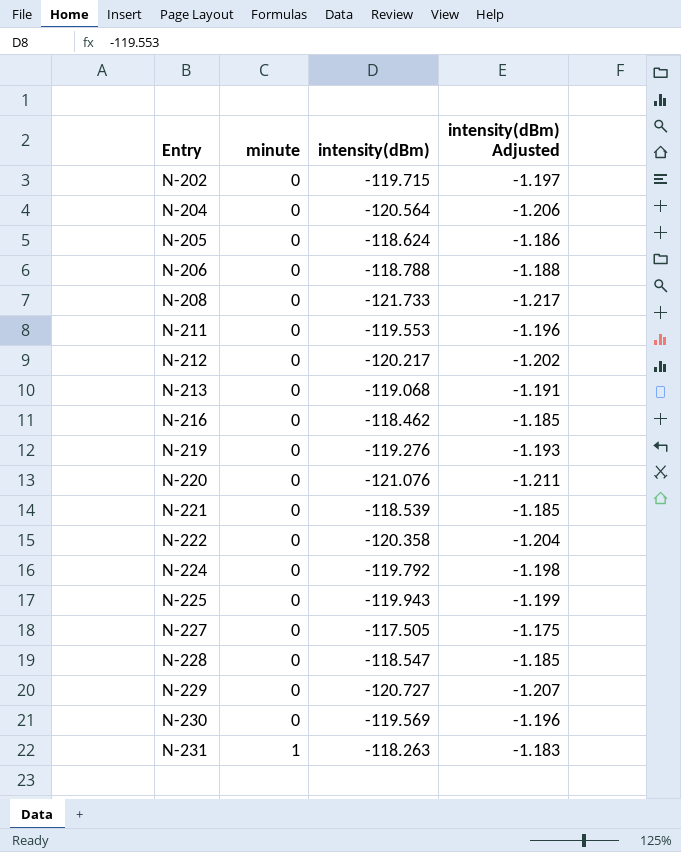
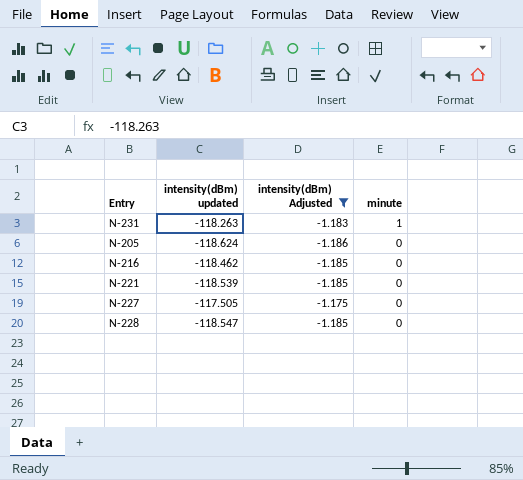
filter: none -> intensity(dBm) Adjusted >= -1.186
row order: Entry ascending -> minute descending
column name: intensity(dBm) -> intensity(dBm) updated
column minute | position: 2 -> 4

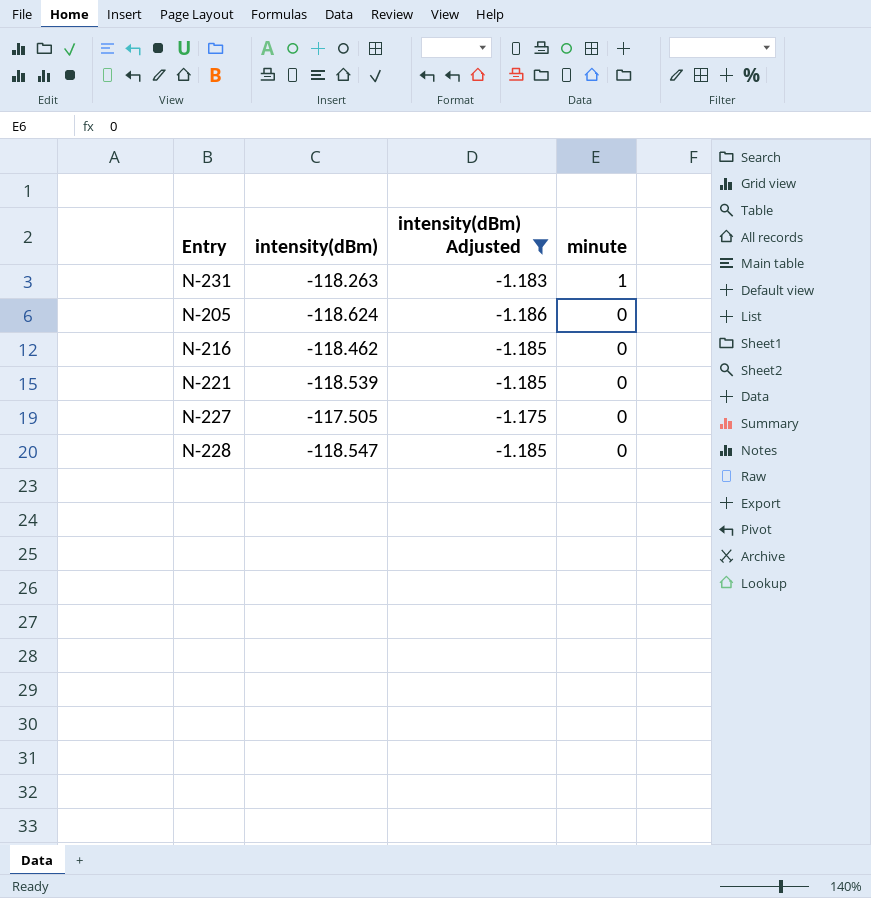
column name: intensity(dBm) updated -> intensity(dBm)

